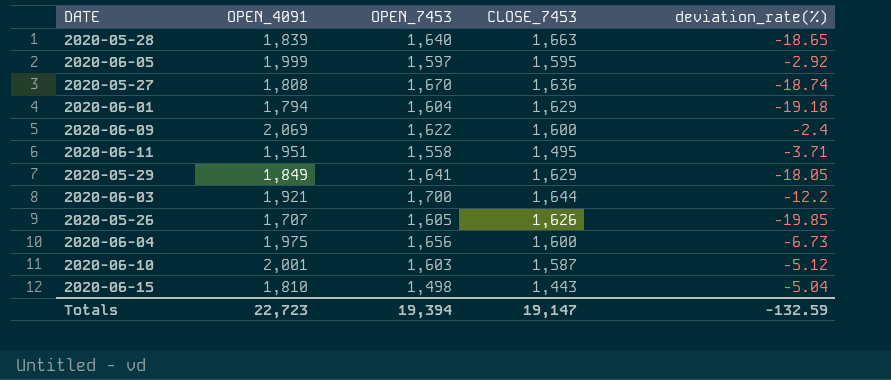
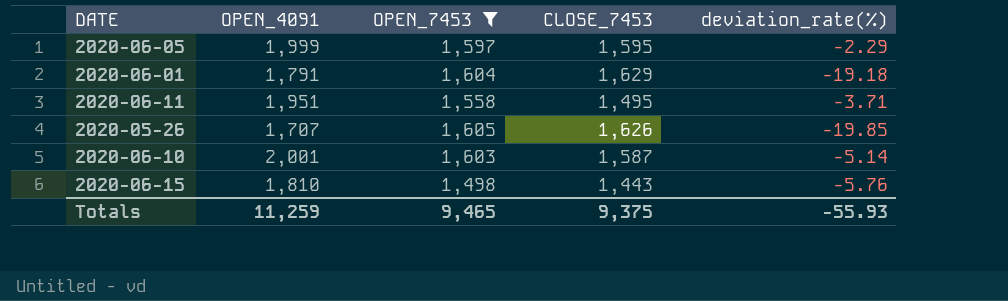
filter: none -> OPEN_7453 <= 1,605
2020-06-05 | deviation_rate(%): -2.92 -> -2.29
2020-06-01 | OPEN_4091: 1,794 -> 1,791
2020-06-10 | deviation_rate(%): -5.12 -> -5.14
2020-06-15 | deviation_rate(%): -5.04 -> -5.76
Totals | OPEN_4091: 22,723 -> 11,259
Totals | OPEN_7453: 19,394 -> 9,465
Totals | CLOSE_7453: 19,147 -> 9,375
Totals | deviation_rate(%): -132.59 -> -55.93

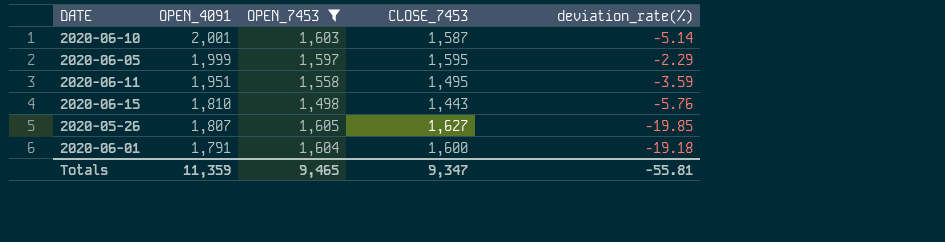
row order: none -> OPEN_4091 descending
2020-06-11 | deviation_rate(%): -3.71 -> -3.59
2020-05-26 | OPEN_4091: 1,707 -> 1,807
2020-05-26 | CLOSE_7453: 1,626 -> 1,627
2020-06-01 | CLOSE_7453: 1,629 -> 1,600
Totals | OPEN_4091: 11,259 -> 11,359
Totals | CLOSE_7453: 9,375 -> 9,347
Totals | deviation_rate(%): -55.93 -> -55.81

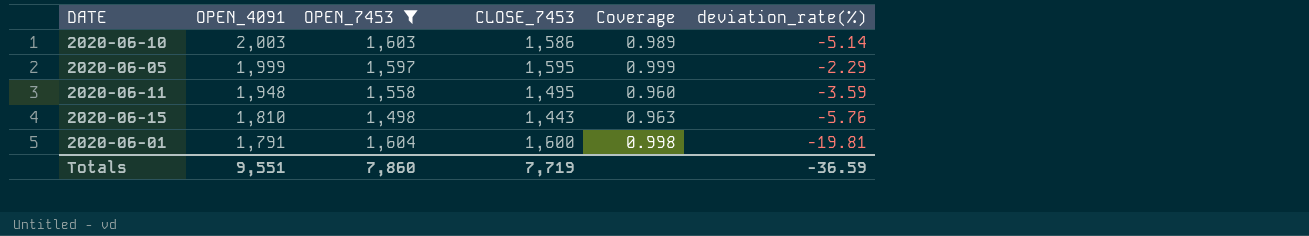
column Coverage | formula: none -> [CLOSE_7453] / [OPEN_7453]
row 2020-05-26: 1,807 | 1,605 | 1,627 | -19.85 -> none
2020-06-10 | OPEN_4091: 2,001 -> 2,003
2020-06-10 | CLOSE_7453: 1,587 -> 1,586
2020-06-11 | OPEN_4091: 1,951 -> 1,948
2020-06-01 | deviation_rate(%): -19.18 -> -19.81
Totals | OPEN_4091: 11,359 -> 9,551
Totals | OPEN_7453: 9,465 -> 7,860
Totals | CLOSE_7453: 9,347 -> 7,719
Totals | deviation_rate(%): -55.81 -> -36.59

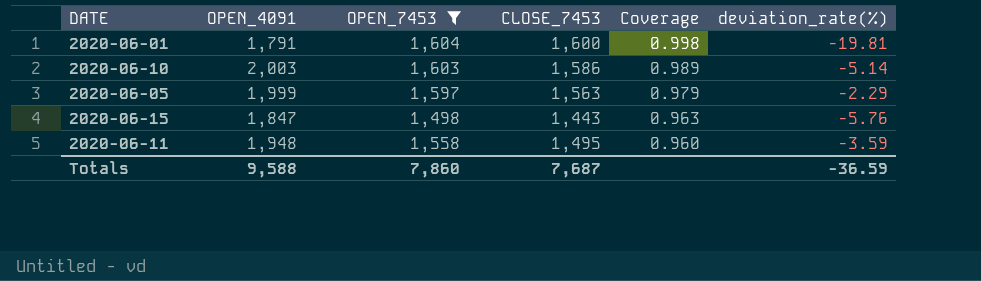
row order: OPEN_4091 descending -> Coverage descending
2020-06-05 | CLOSE_7453: 1,595 -> 1,563
2020-06-05 | Coverage: 0.999 -> 0.979
2020-06-15 | OPEN_4091: 1,810 -> 1,847
Totals | OPEN_4091: 9,551 -> 9,588
Totals | CLOSE_7453: 7,719 -> 7,687

